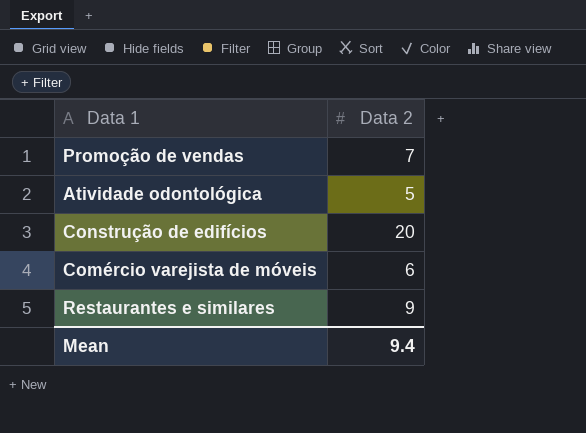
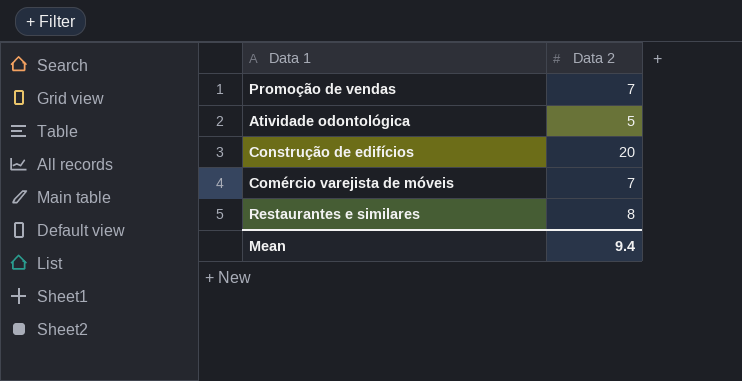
Comércio varejista de móveis | Data 2: 6 -> 7
Restaurantes e similares | Data 2: 9 -> 8

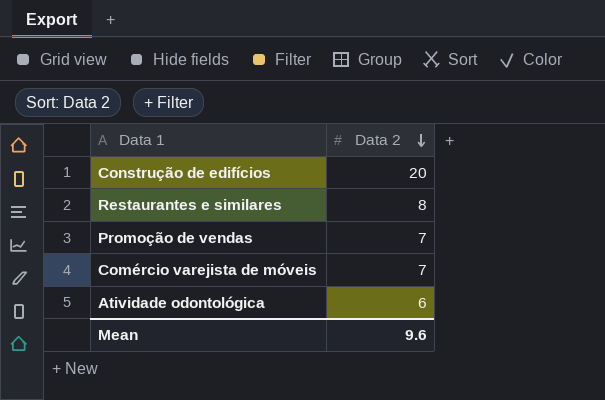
row order: none -> Data 2 descending
Atividade odontológica | Data 2: 5 -> 6
Mean | Data 2: 9.4 -> 9.6

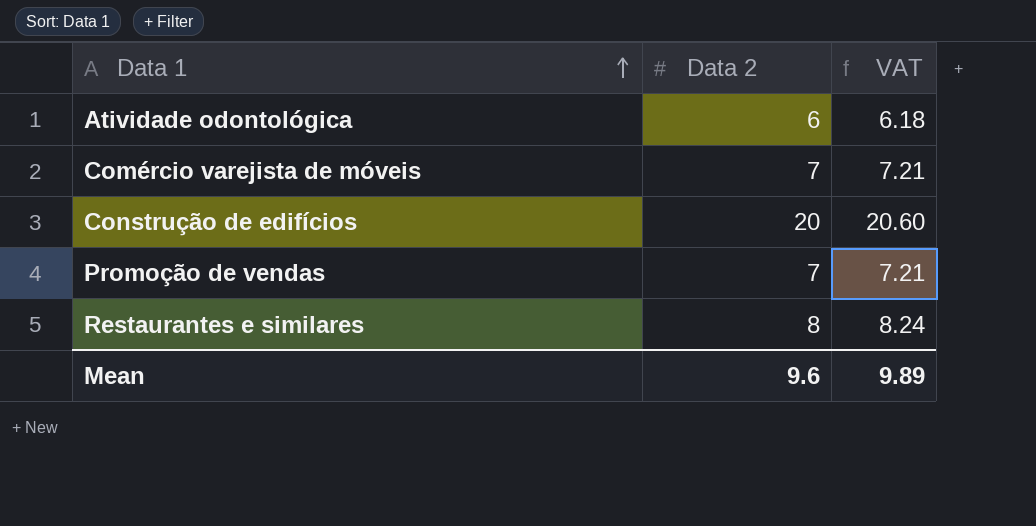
row order: Data 2 descending -> Data 1 ascending
column VAT | formula: none -> [Data 2] * 1.03

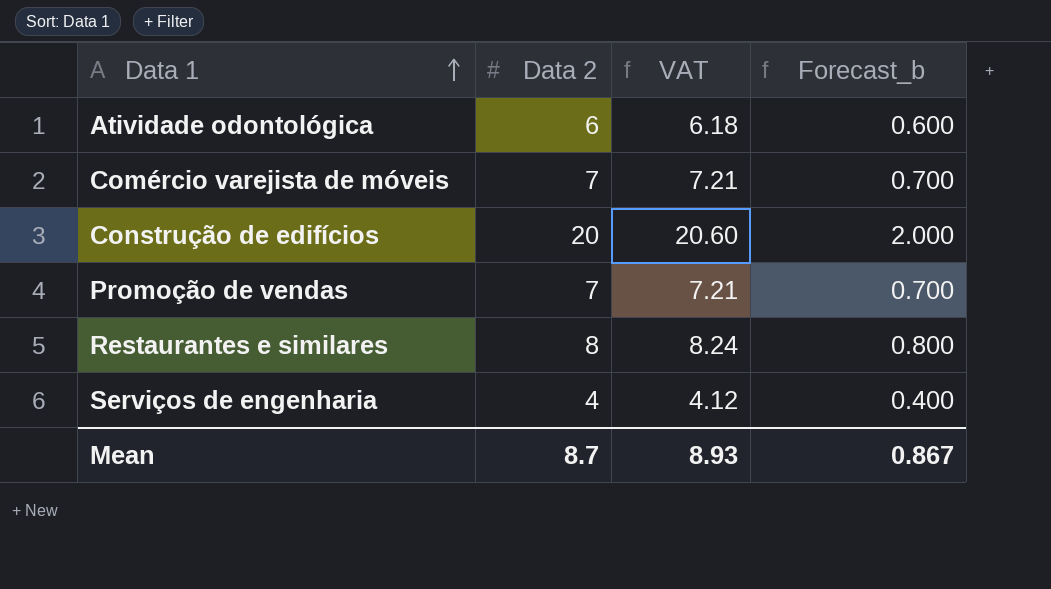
column Forecast_b | formula: none -> [Data 2] * 0.1
row Serviços de engenharia: none -> 4 | 4.12 | 0.400
Mean | Data 2: 9.6 -> 8.7
Mean | VAT: 9.89 -> 8.93

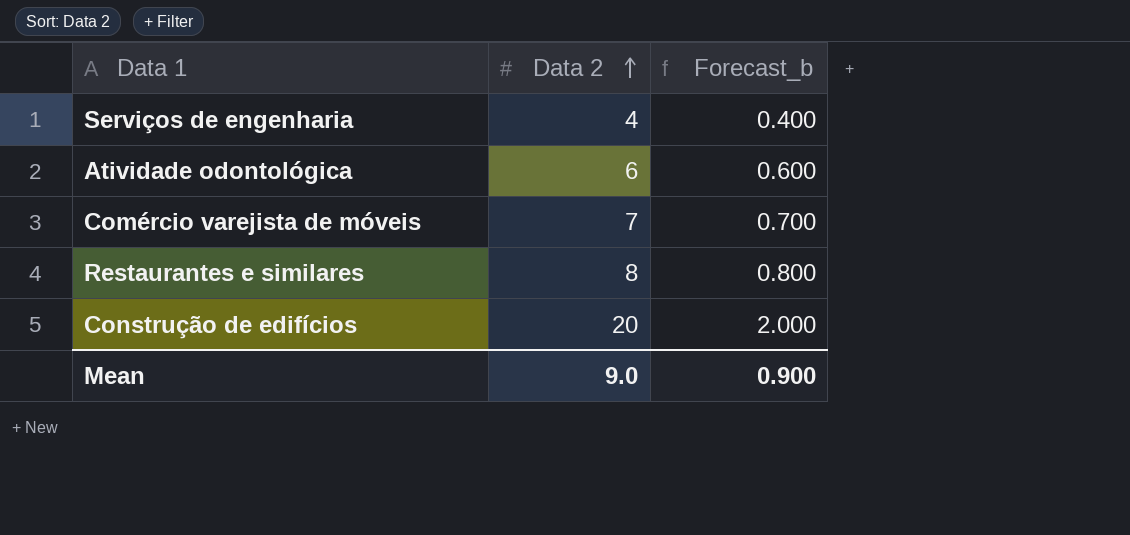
row order: Data 1 ascending -> Data 2 ascending
column VAT | formula: [Data 2] * 1.03 -> none
row Promoção de vendas: 7 | 7.21 | 0.700 -> none
Mean | Data 2: 8.7 -> 9.0
Mean | Forecast_b: 0.867 -> 0.900

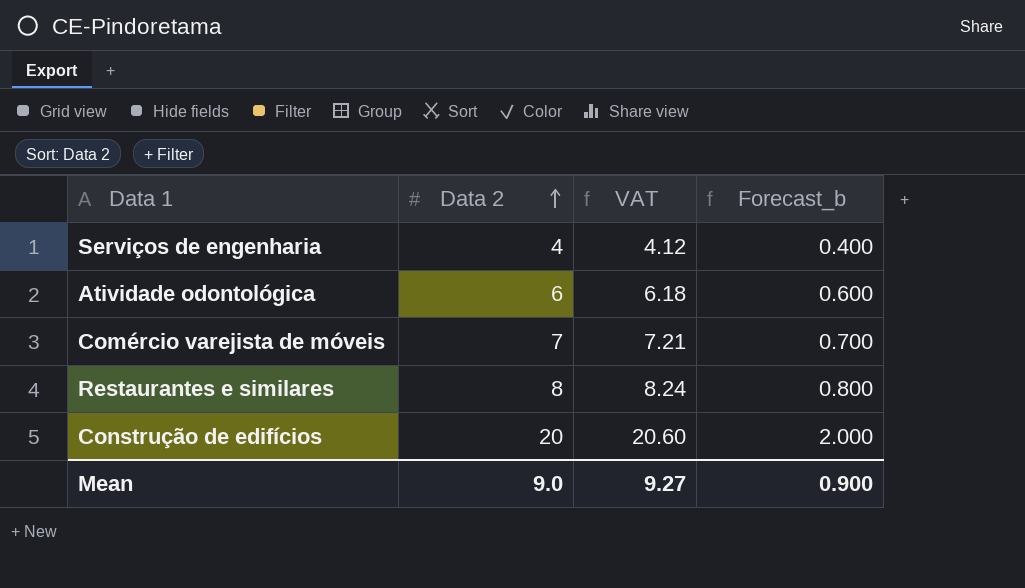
column VAT | formula: none -> [Data 2] * 1.03

